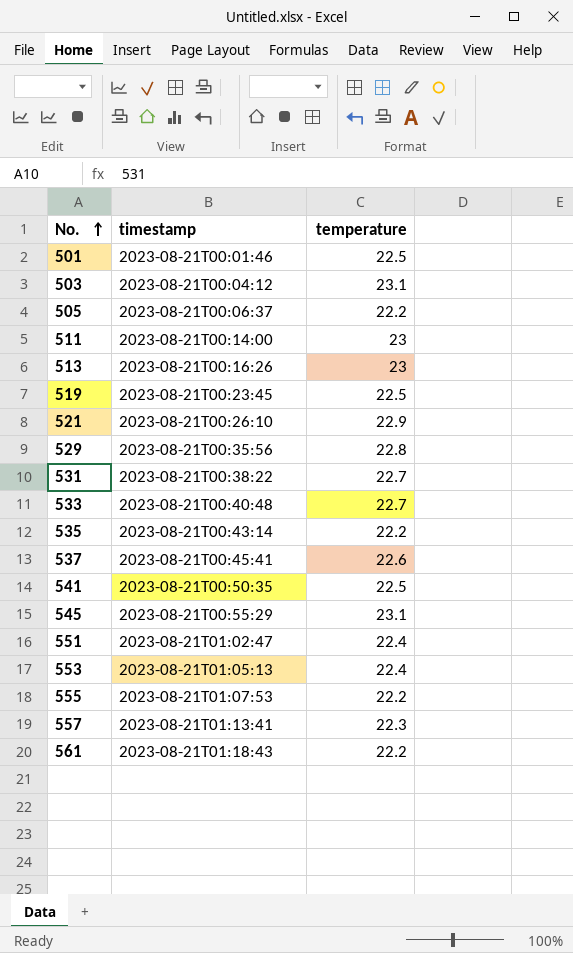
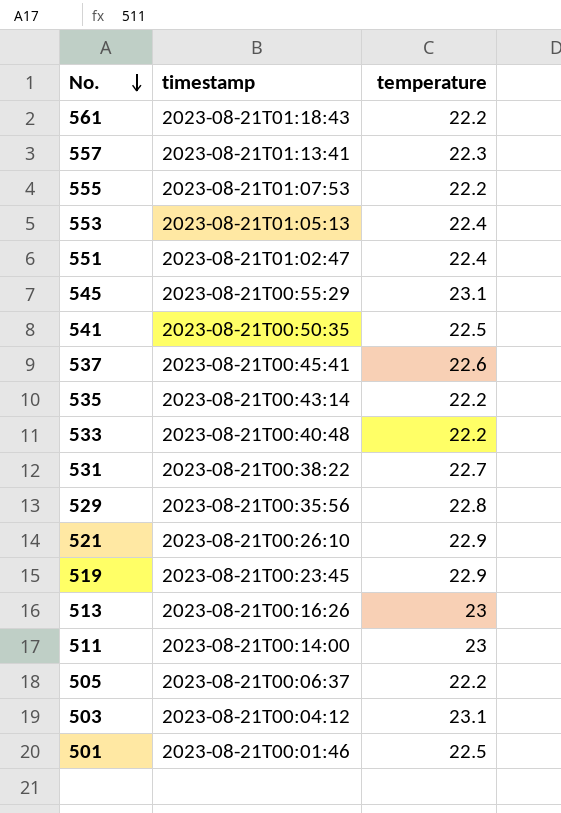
row order: No. ascending -> No. descending
533 | temperature: 22.7 -> 22.2
519 | temperature: 22.5 -> 22.9

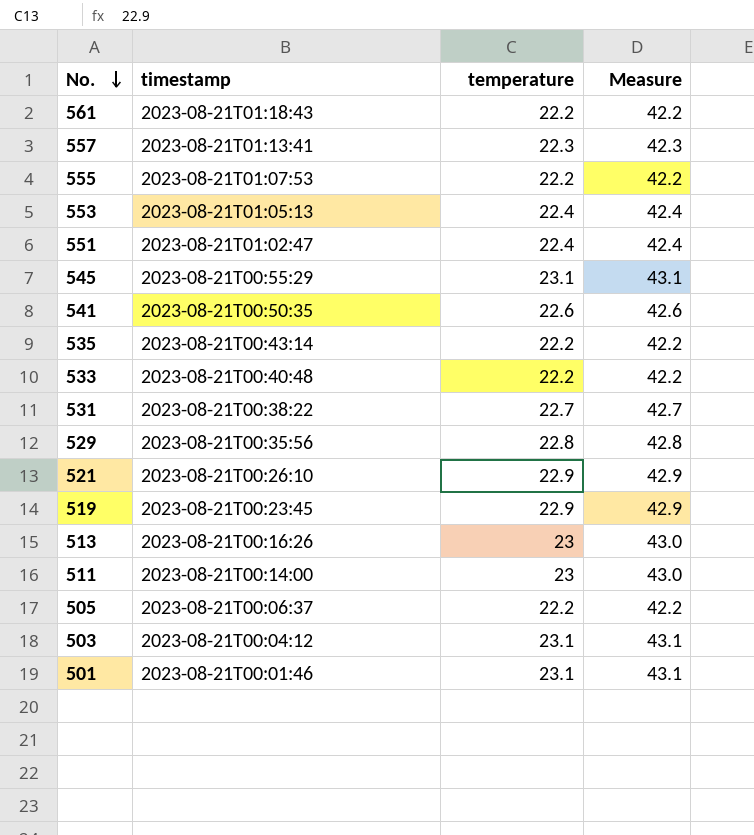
column Measure | formula: none -> [temperature] + 20
row 537: 2023-08-21T00:45:41 | 22.6 -> none
541 | temperature: 22.5 -> 22.6
501 | temperature: 22.5 -> 23.1

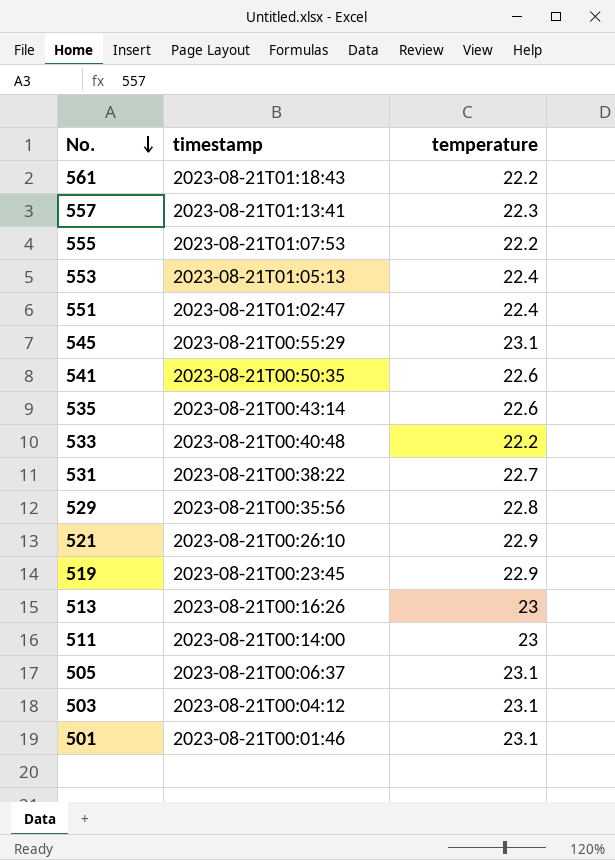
column Measure | formula: [temperature] + 20 -> none
535 | temperature: 22.2 -> 22.6
505 | temperature: 22.2 -> 23.1

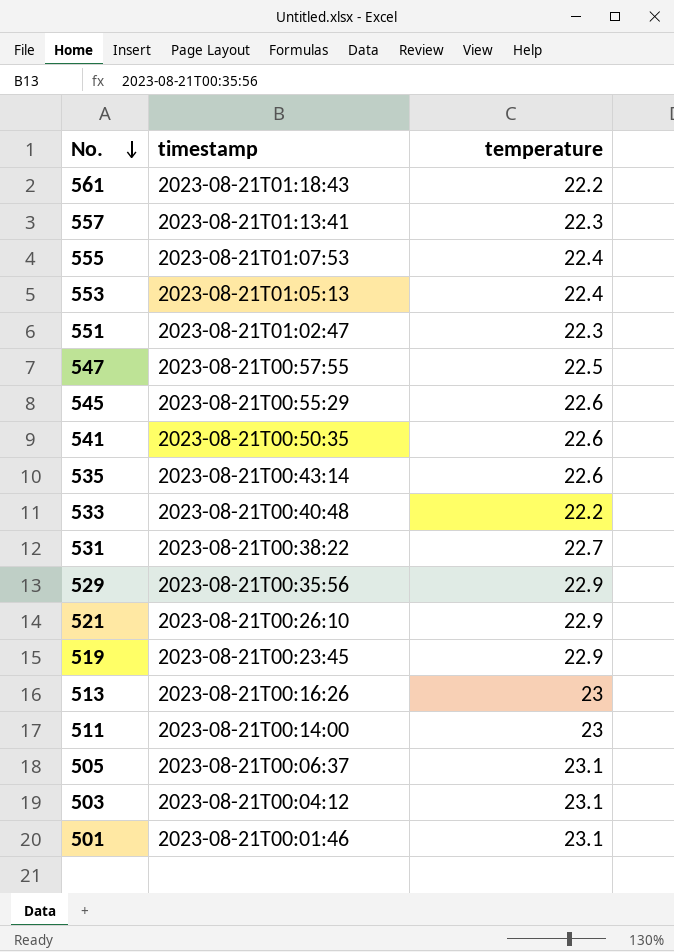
555 | temperature: 22.2 -> 22.4
551 | temperature: 22.4 -> 22.3
row 547: none -> 2023-08-21T00:57:55 | 22.5
545 | temperature: 23.1 -> 22.6
529 | temperature: 22.8 -> 22.9

